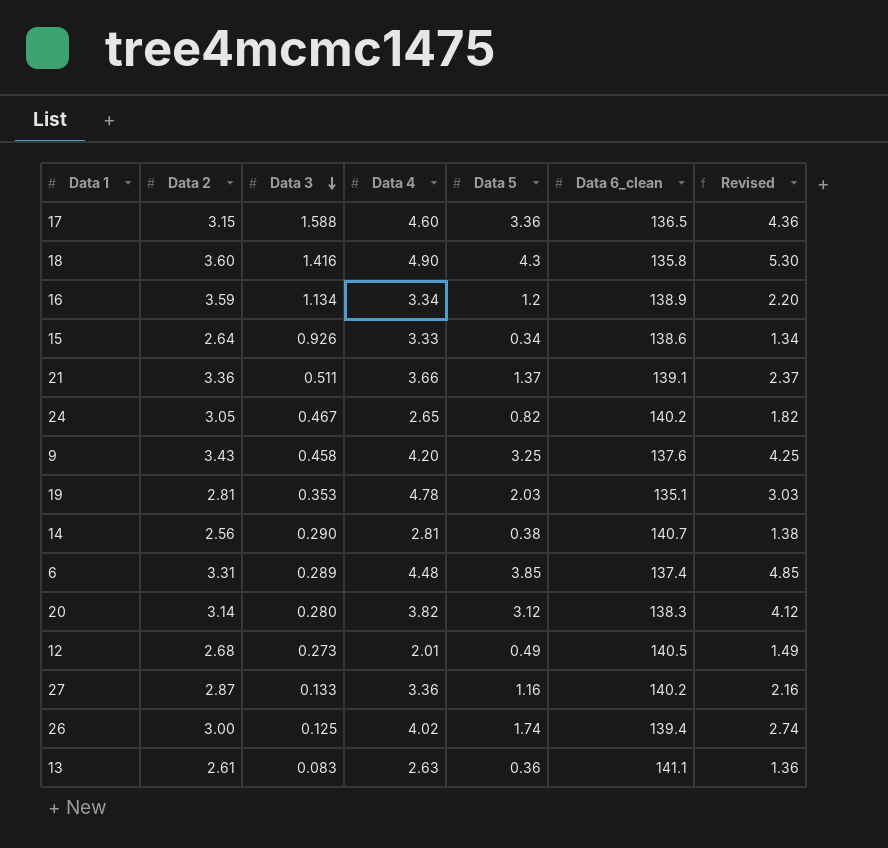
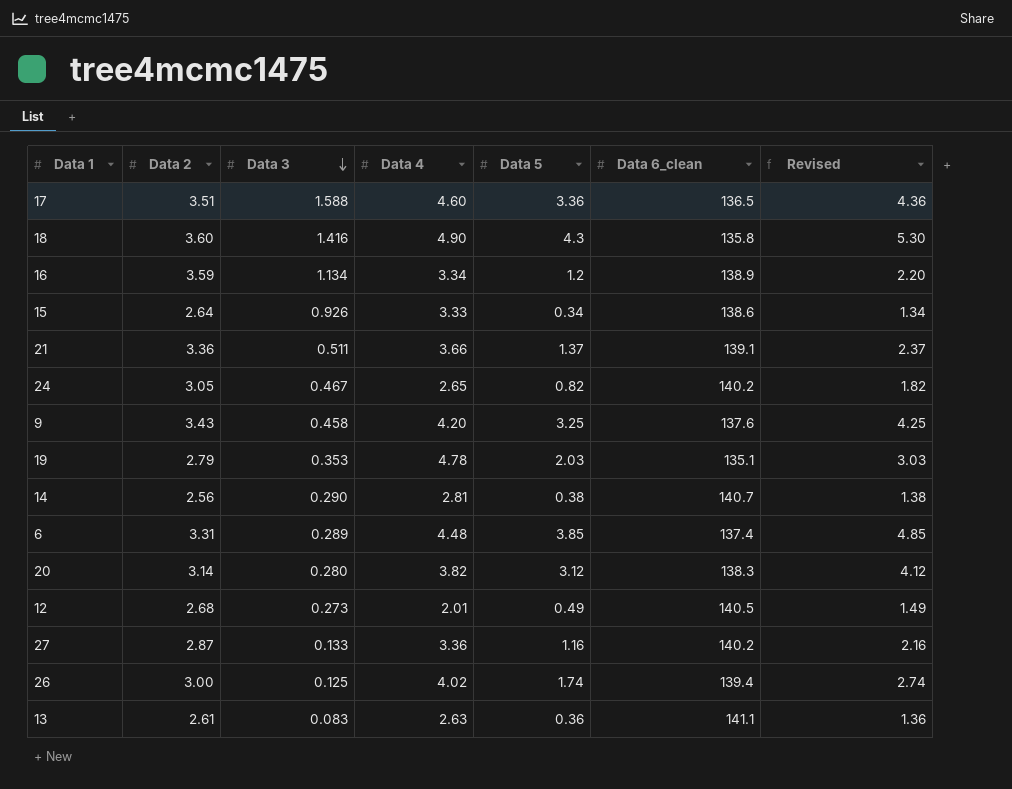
17 | Data 2: 3.15 -> 3.51
19 | Data 2: 2.81 -> 2.79

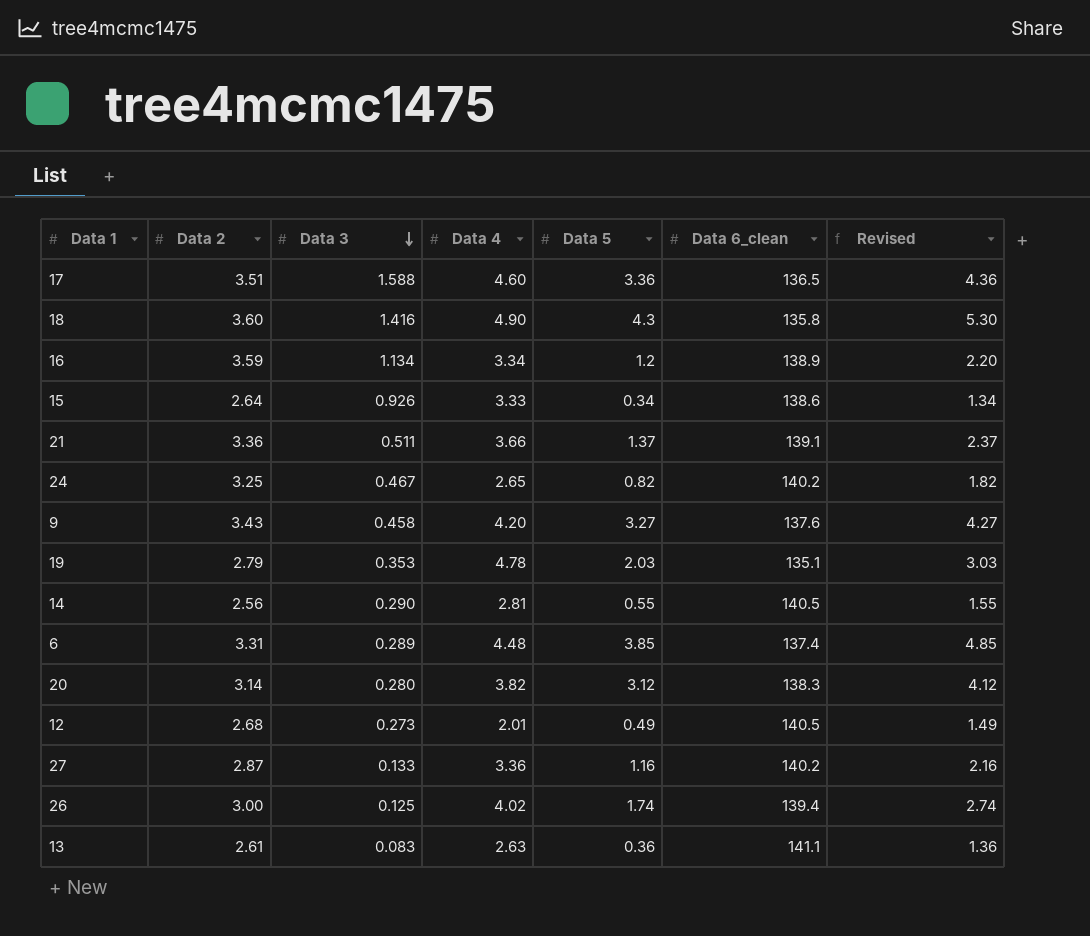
24 | Data 2: 3.05 -> 3.25
9 | Data 5: 3.25 -> 3.27
9 | Revised: 4.25 -> 4.27
14 | Data 5: 0.38 -> 0.55
14 | Data 6_clean: 140.7 -> 140.5
14 | Revised: 1.38 -> 1.55

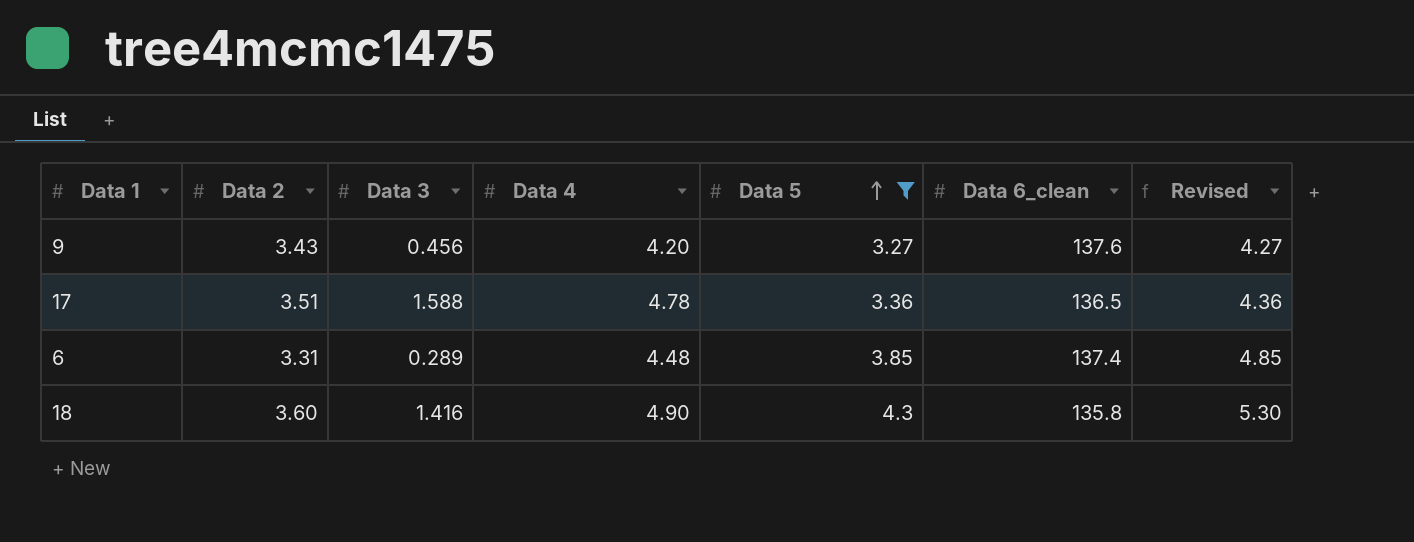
filter: none -> Data 5 >= 3.27
row order: Data 3 descending -> Data 5 ascending
9 | Data 3: 0.458 -> 0.456
17 | Data 4: 4.60 -> 4.78

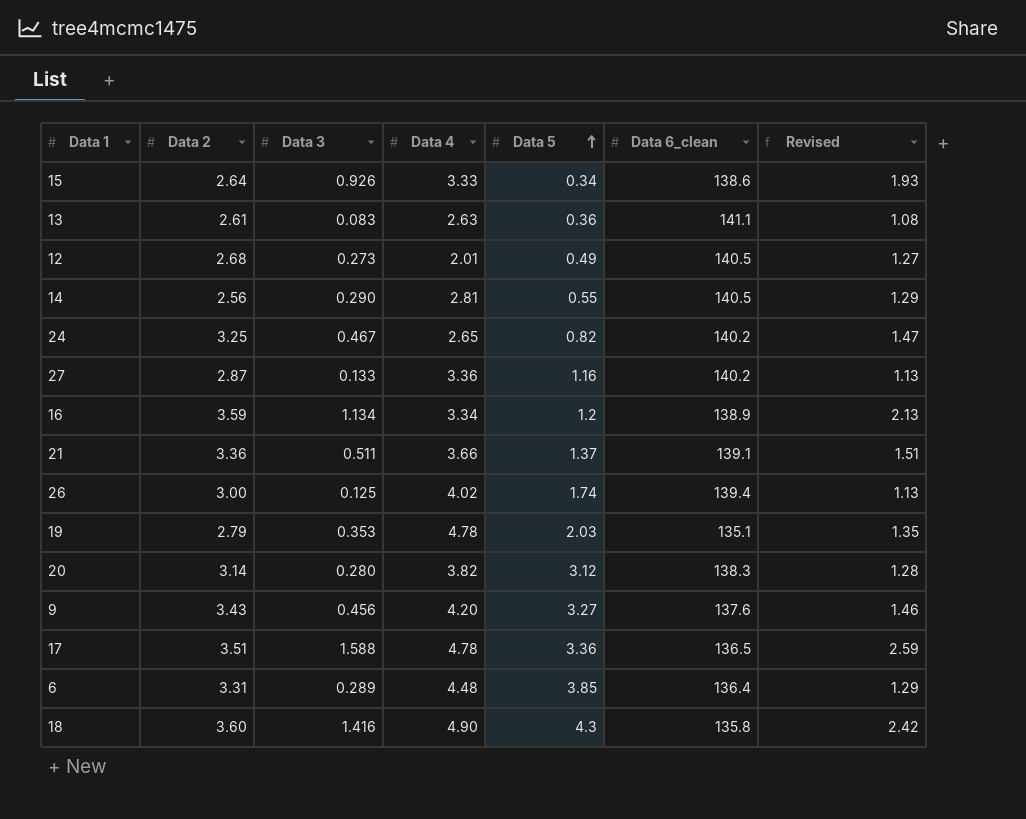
filter: Data 5 >= 3.27 -> none
column Revised | formula: [Data 5] + 1 -> [Data 3] + 1
6 | Data 6_clean: 137.4 -> 136.4

